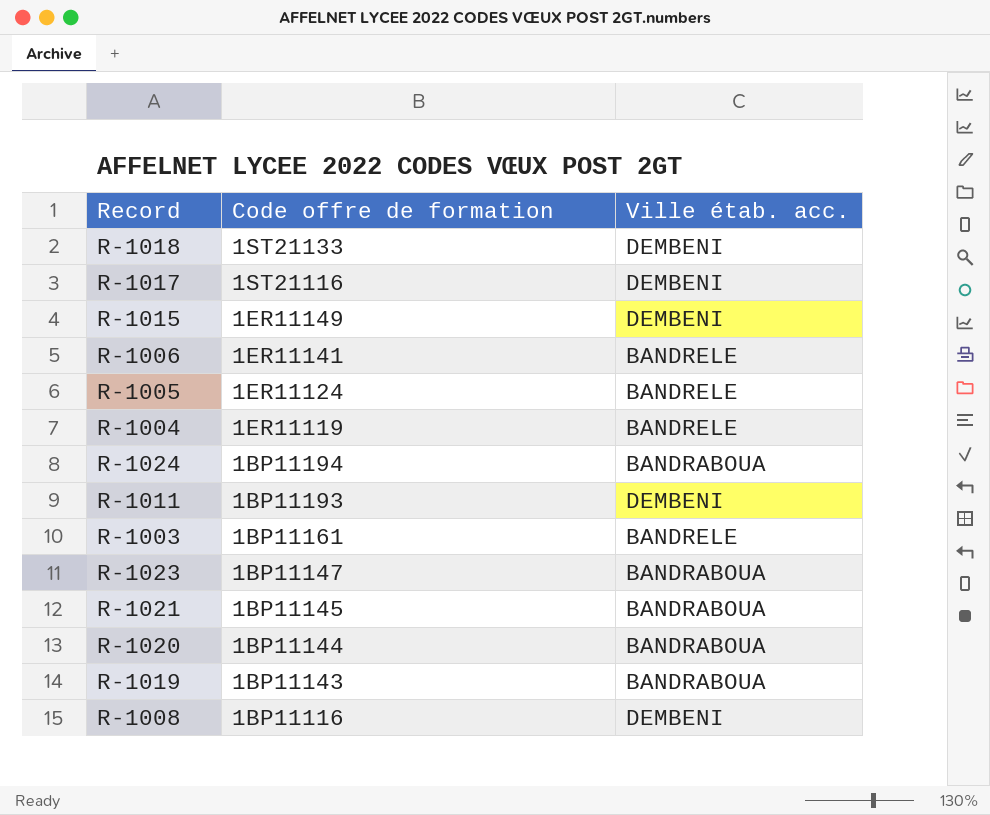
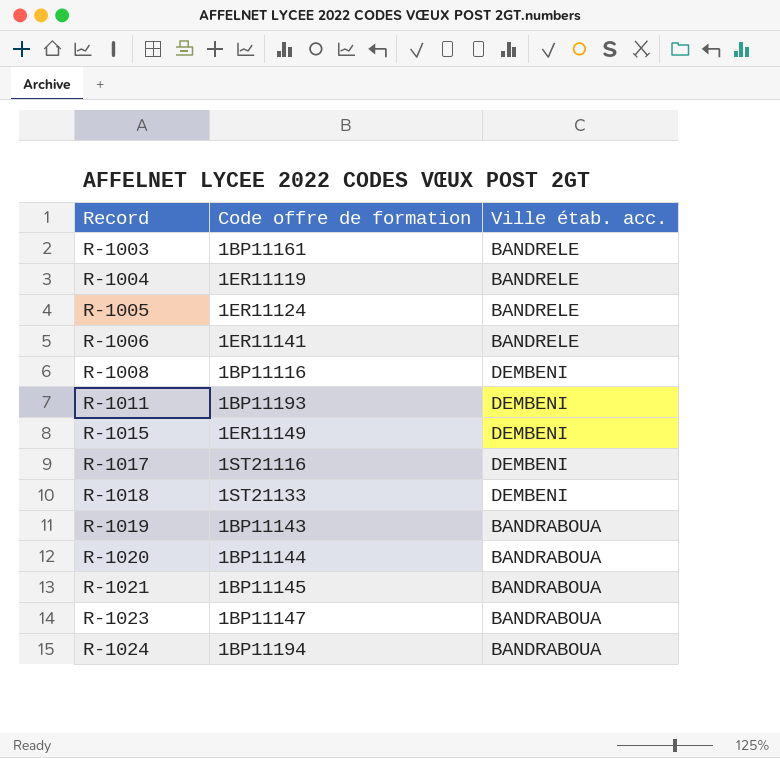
row order: Code offre de formation descending -> Record ascending

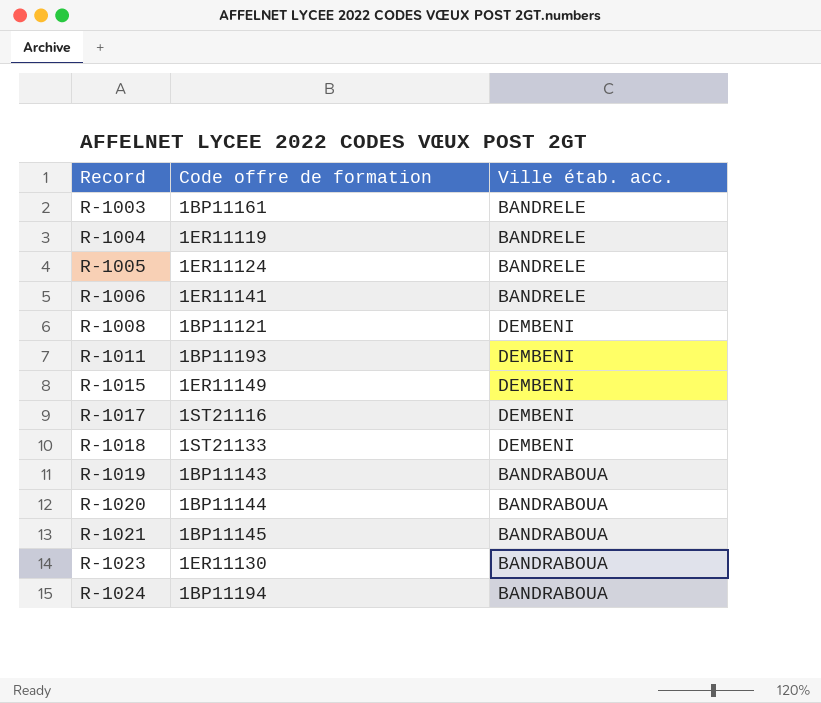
R-1008 | Code offre de formation: 1BP11116 -> 1BP11121
R-1023 | Code offre de formation: 1BP11147 -> 1ER11130

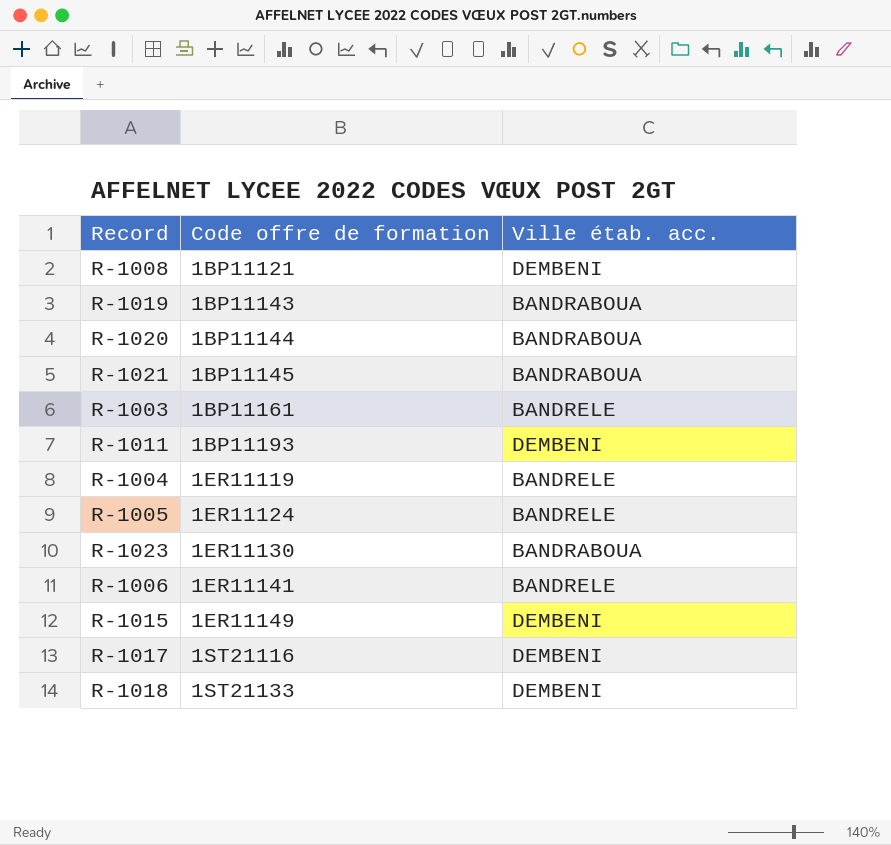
row order: Record ascending -> Code offre de formation ascending
row R-1024: 1BP11194 | BANDRABOUA -> none

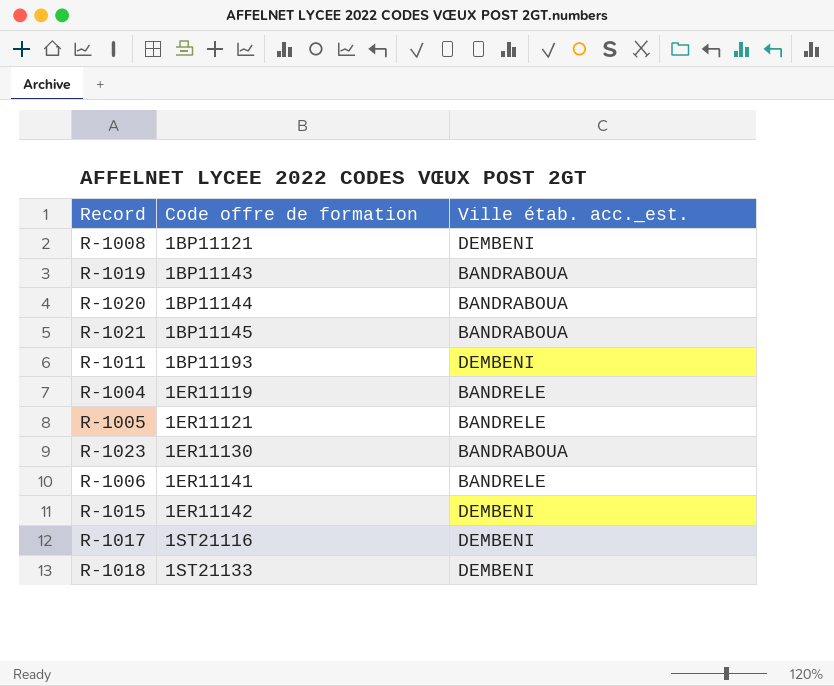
column name: Ville étab. acc. -> Ville étab. acc._est.
row R-1003: 1BP11161 | BANDRELE -> none
R-1005 | Code offre de formation: 1ER11124 -> 1ER11121
R-1015 | Code offre de formation: 1ER11149 -> 1ER11142

